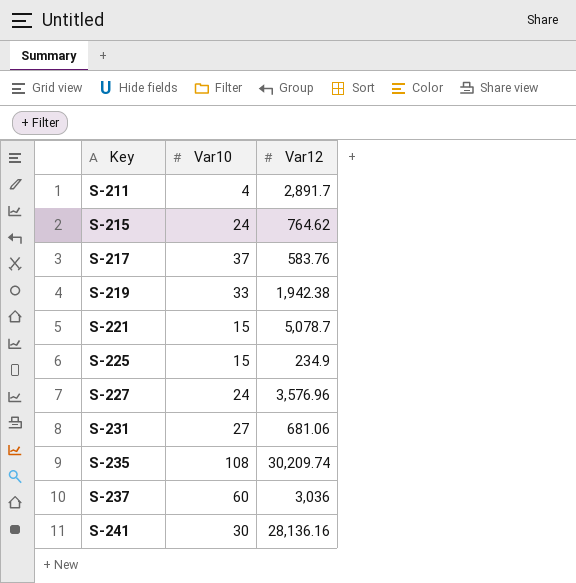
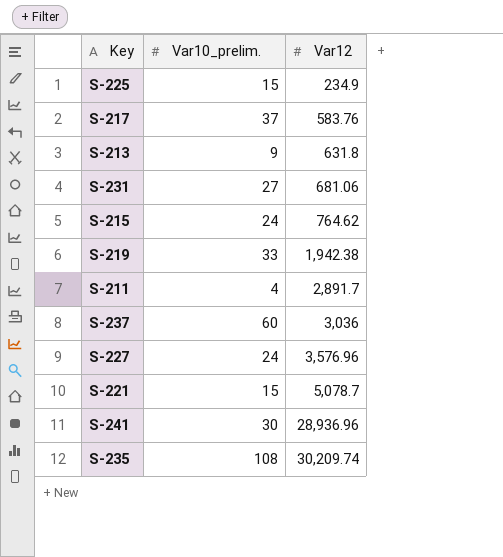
row order: Key ascending -> Var12 ascending
column name: Var10 -> Var10_prelim.
row S-213: none -> 9 | 631.8
S-241 | Var12: 28,136.16 -> 28,936.96

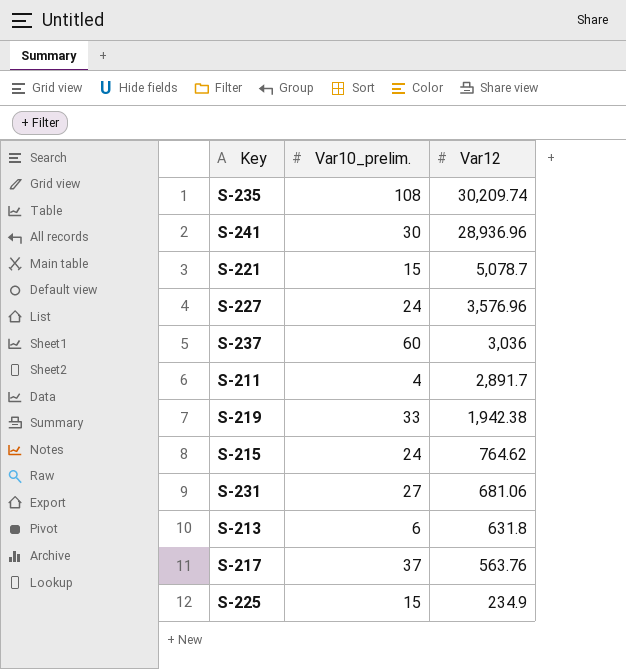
row order: Var12 ascending -> Var12 descending
S-213 | Var10_prelim.: 9 -> 6
S-217 | Var12: 583.76 -> 563.76

